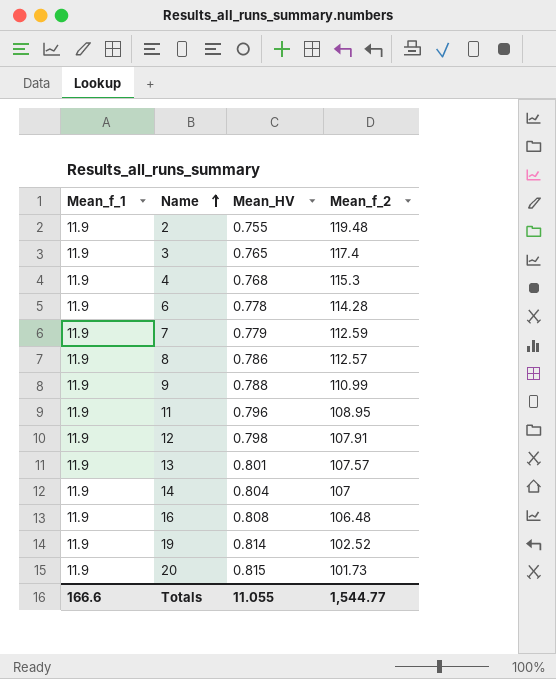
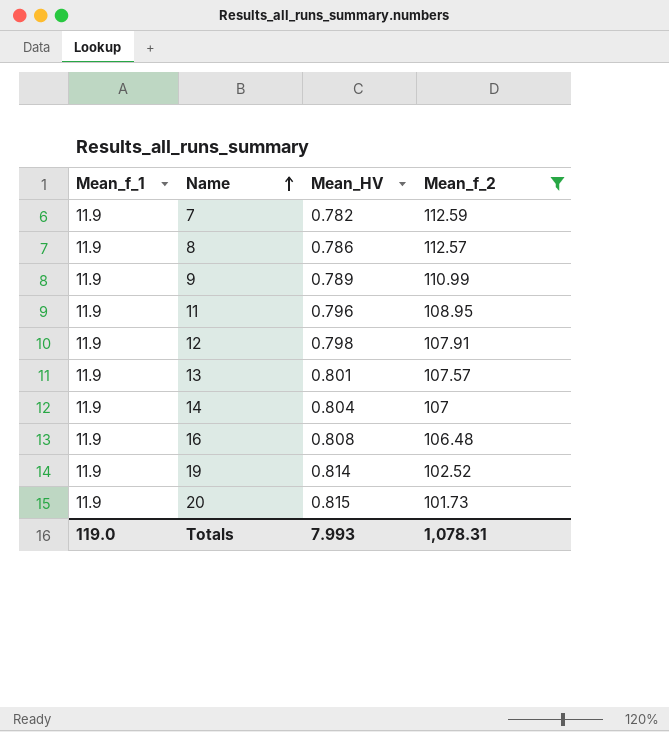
filter: none -> Mean_f_2 <= 112.59
7 | Mean_HV: 0.779 -> 0.782
9 | Mean_HV: 0.788 -> 0.789
Totals | Mean_f_1: 166.6 -> 119.0
Totals | Mean_HV: 11.055 -> 7.993
Totals | Mean_f_2: 1,544.77 -> 1,078.31

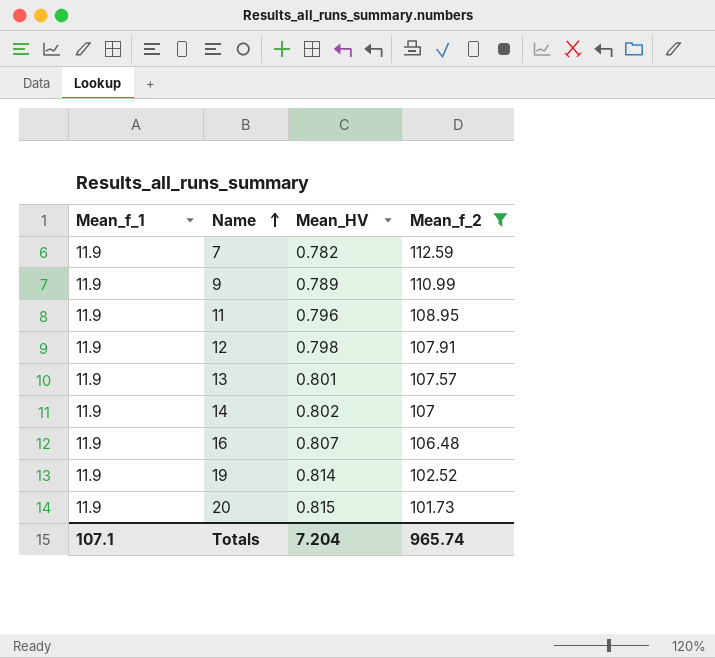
row 8: 11.9 | 0.786 | 112.57 -> none
14 | Mean_HV: 0.804 -> 0.802
16 | Mean_HV: 0.808 -> 0.807
Totals | Mean_f_1: 119.0 -> 107.1
Totals | Mean_HV: 7.993 -> 7.204
Totals | Mean_f_2: 1,078.31 -> 965.74

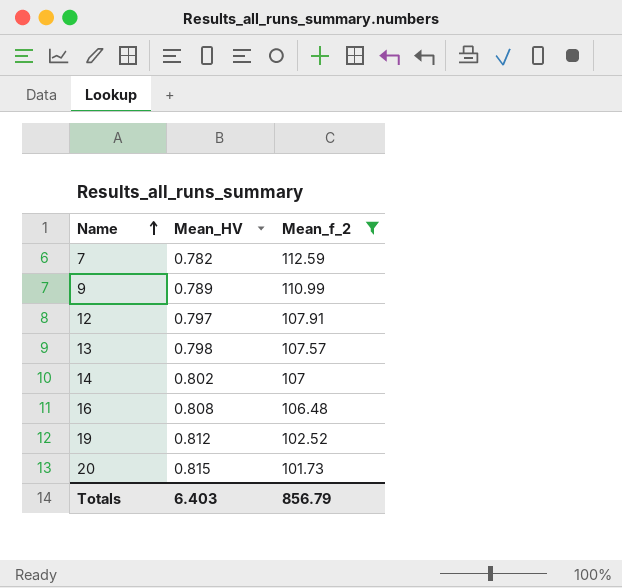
column Mean_f_1 | position: 1 -> none
row 11: 11.9 | 0.796 | 108.95 -> none
12 | Mean_HV: 0.798 -> 0.797
13 | Mean_HV: 0.801 -> 0.798
16 | Mean_HV: 0.807 -> 0.808
19 | Mean_HV: 0.814 -> 0.812
Totals | Mean_HV: 7.204 -> 6.403
Totals | Mean_f_2: 965.74 -> 856.79

